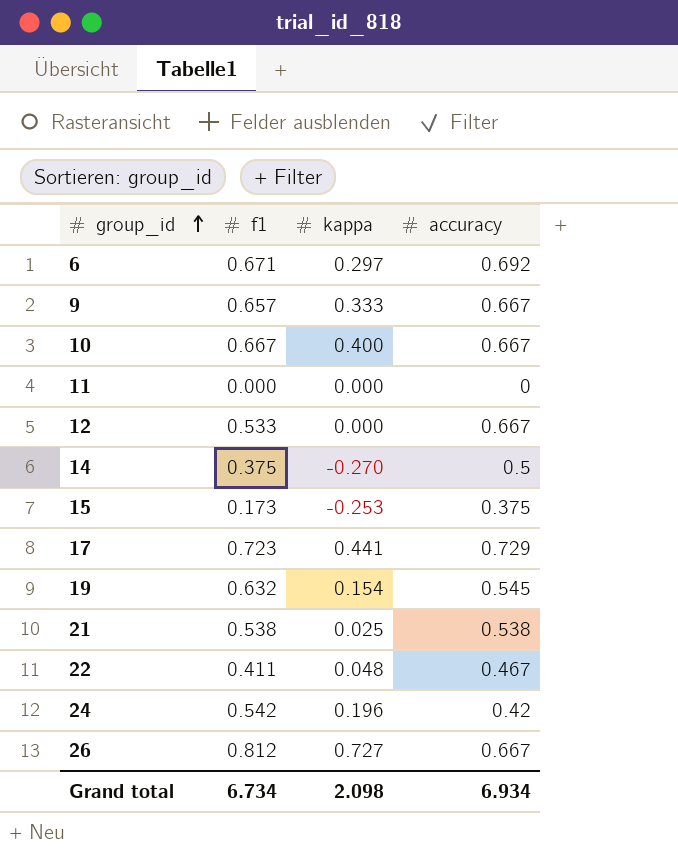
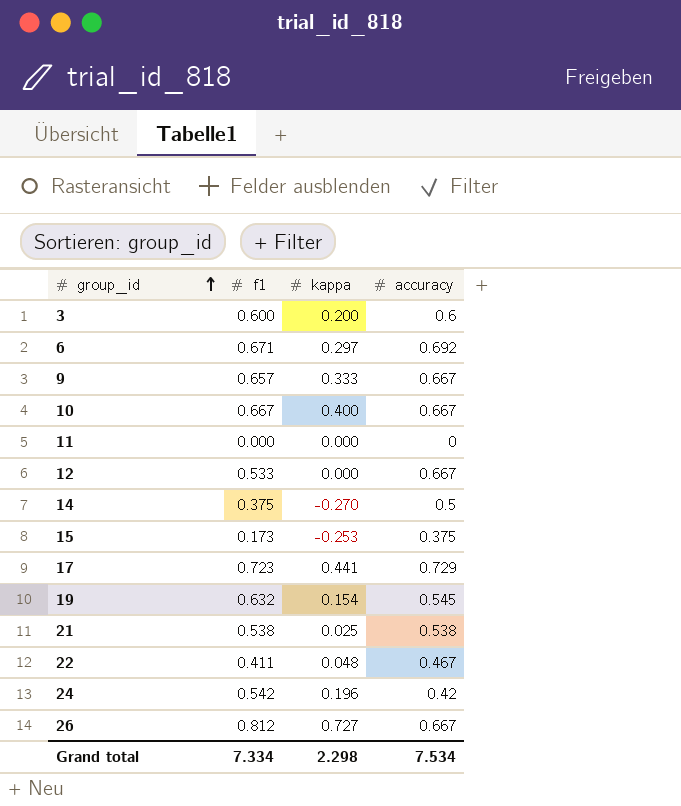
row 3: none -> 0.600 | 0.200 | 0.6
Grand total | f1: 6.734 -> 7.334
Grand total | kappa: 2.098 -> 2.298
Grand total | accuracy: 6.934 -> 7.534

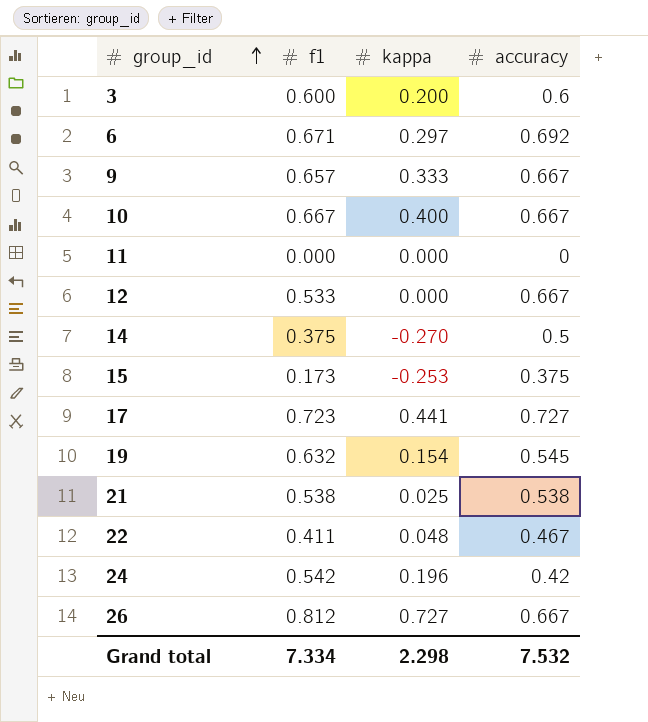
17 | accuracy: 0.729 -> 0.727
Grand total | accuracy: 7.534 -> 7.532

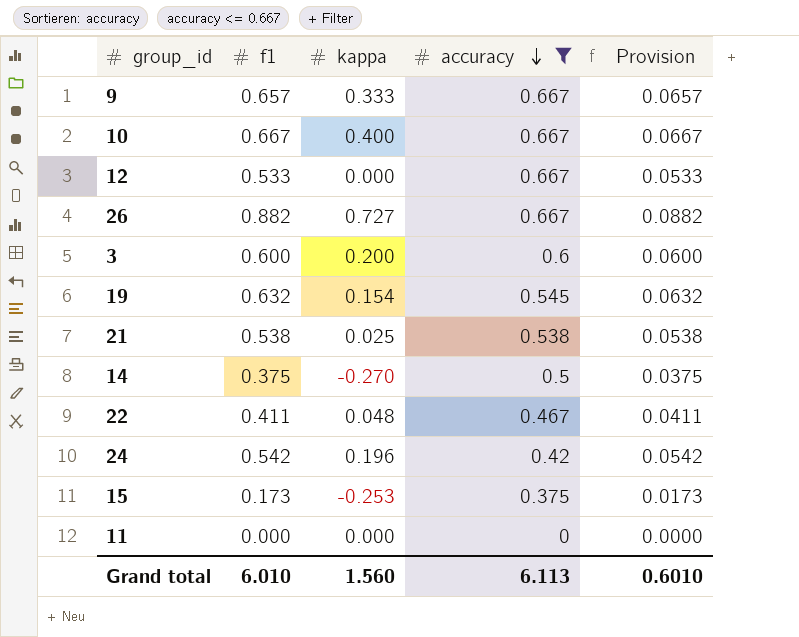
filter: none -> accuracy <= 0.667
row order: group_id ascending -> accuracy descending
column Provision | formula: none -> [f1] * 0.1
26 | f1: 0.812 -> 0.882
Grand total | f1: 7.334 -> 6.010
Grand total | kappa: 2.298 -> 1.560
Grand total | accuracy: 7.532 -> 6.113

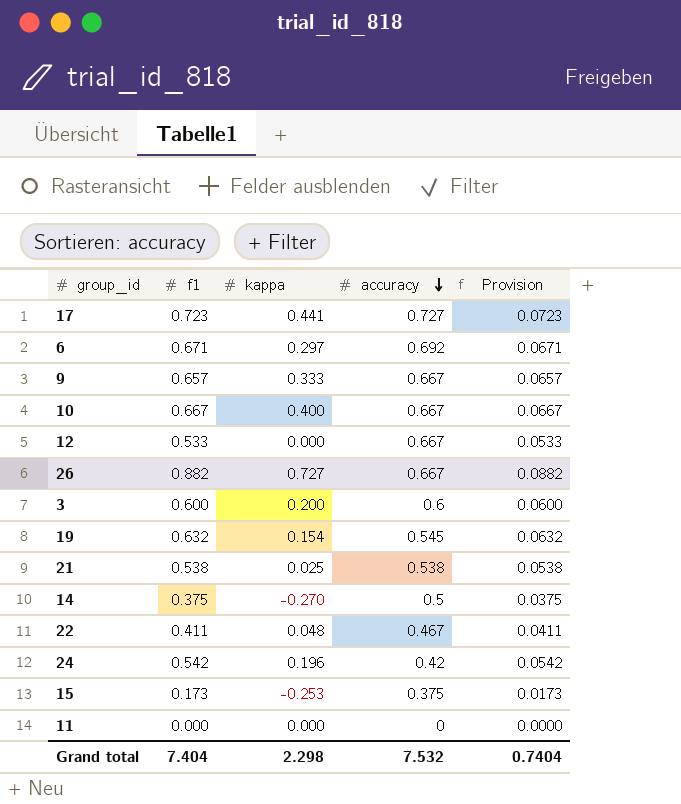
filter: accuracy <= 0.667 -> none
Grand total | f1: 6.010 -> 7.404
Grand total | kappa: 1.560 -> 2.298
Grand total | accuracy: 6.113 -> 7.532
Grand total | Provision: 0.6010 -> 0.7404

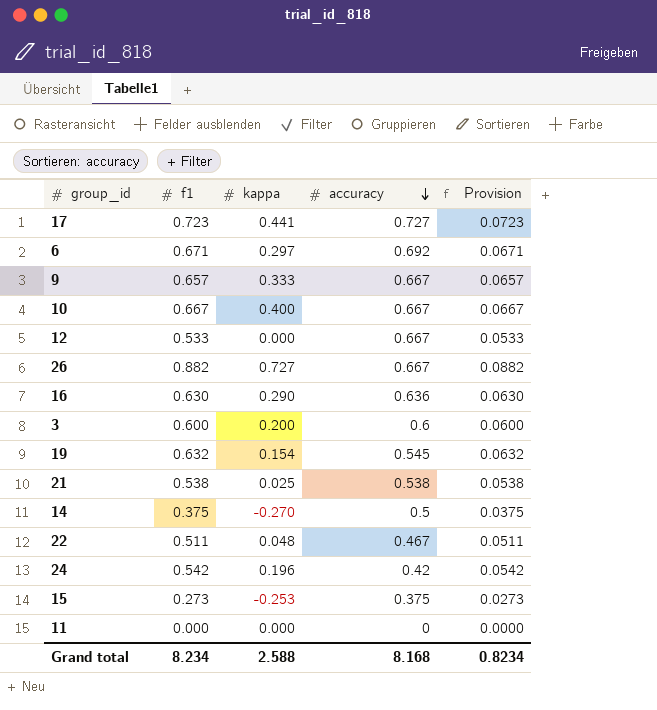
row 16: none -> 0.630 | 0.290 | 0.636 | 0.0630
22 | f1: 0.411 -> 0.511
22 | Provision: 0.0411 -> 0.0511
15 | f1: 0.173 -> 0.273
15 | Provision: 0.0173 -> 0.0273
Grand total | f1: 7.404 -> 8.234
Grand total | kappa: 2.298 -> 2.588
Grand total | accuracy: 7.532 -> 8.168
Grand total | Provision: 0.7404 -> 0.8234

